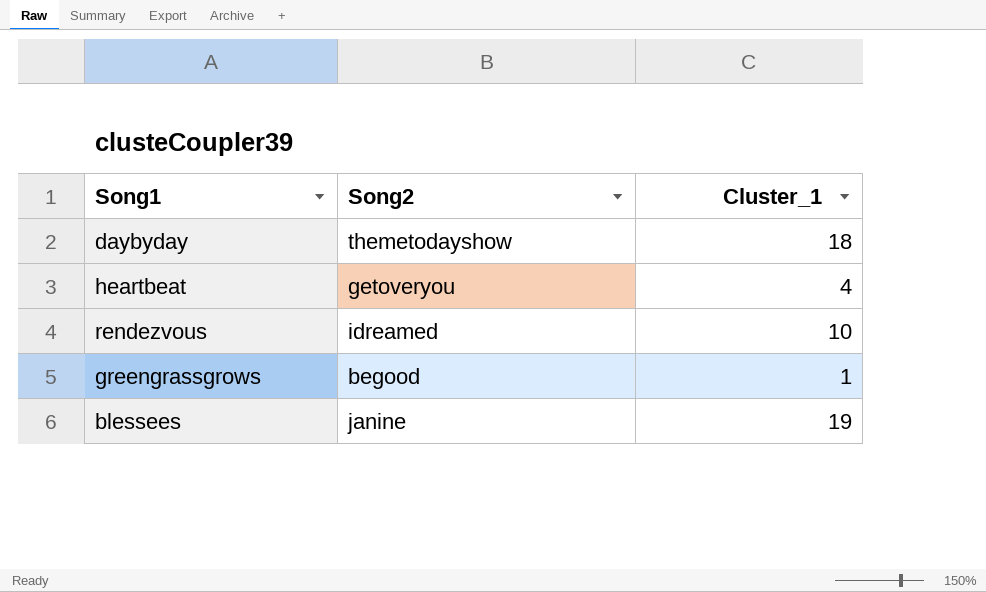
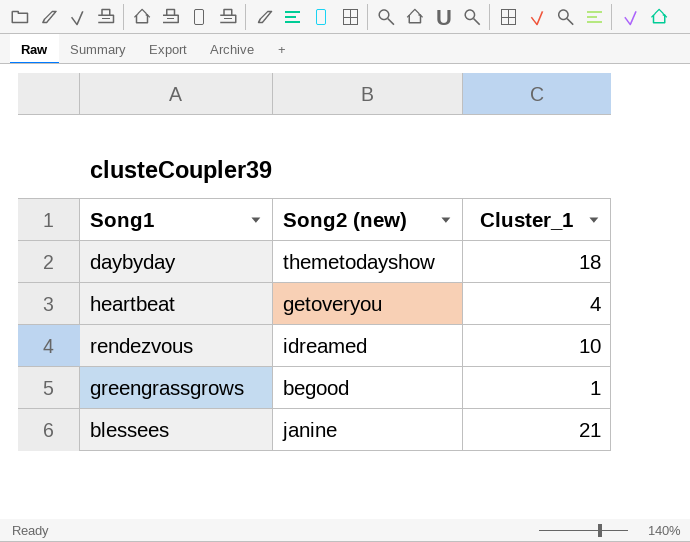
column name: Song2 -> Song2 (new)
blessees | Cluster_1: 19 -> 21

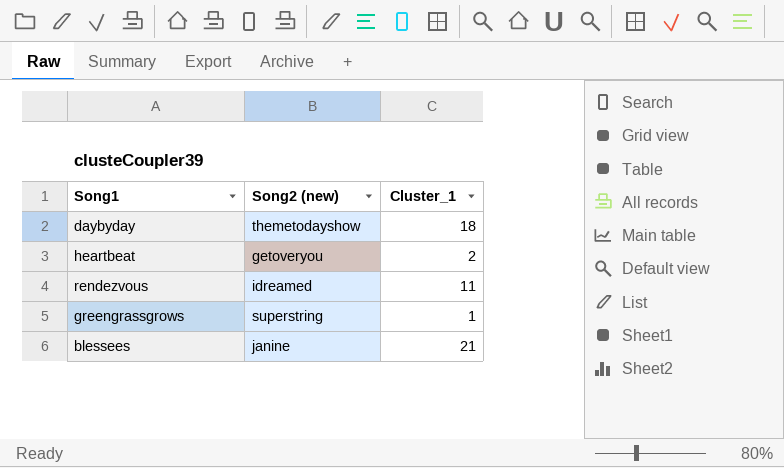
heartbeat | Cluster_1: 4 -> 2
rendezvous | Cluster_1: 10 -> 11
greengrassgrows | Song2 (new): begood -> superstring

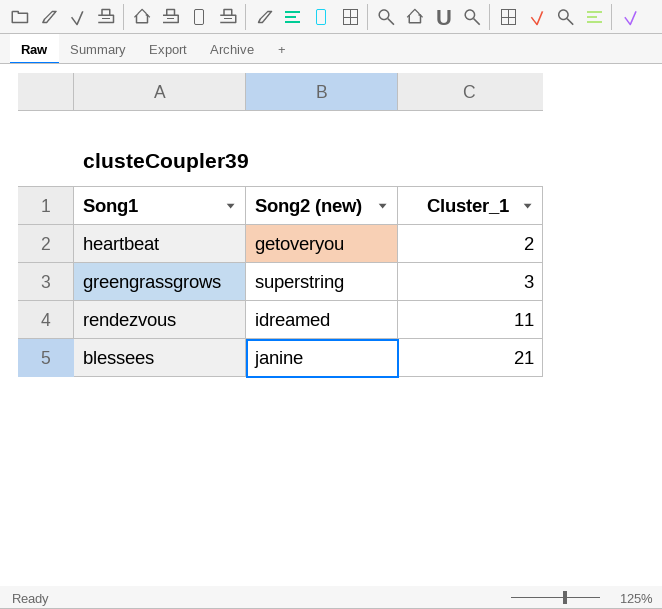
row order: none -> Cluster_1 ascending
row daybyday: themetodayshow | 18 -> none
greengrassgrows | Cluster_1: 1 -> 3

